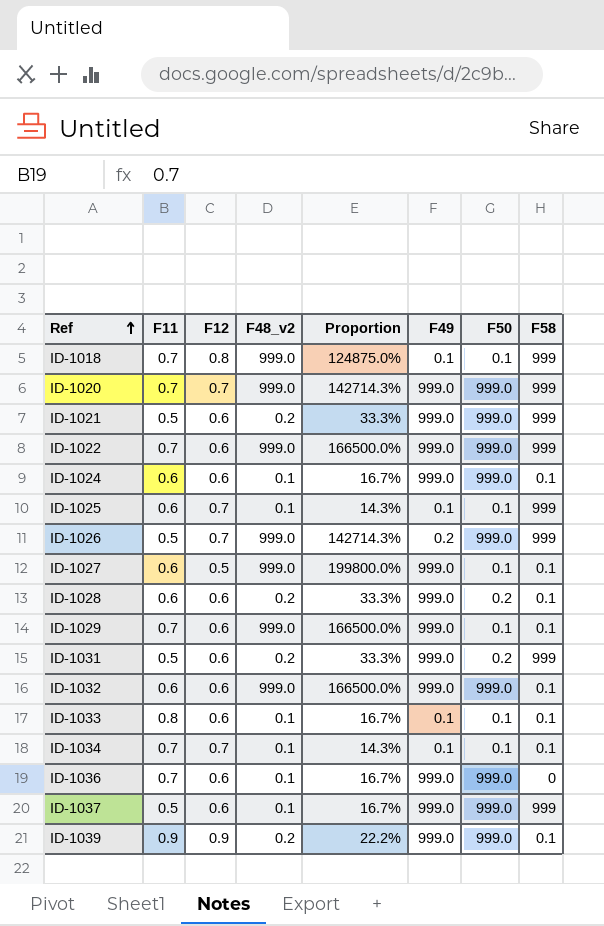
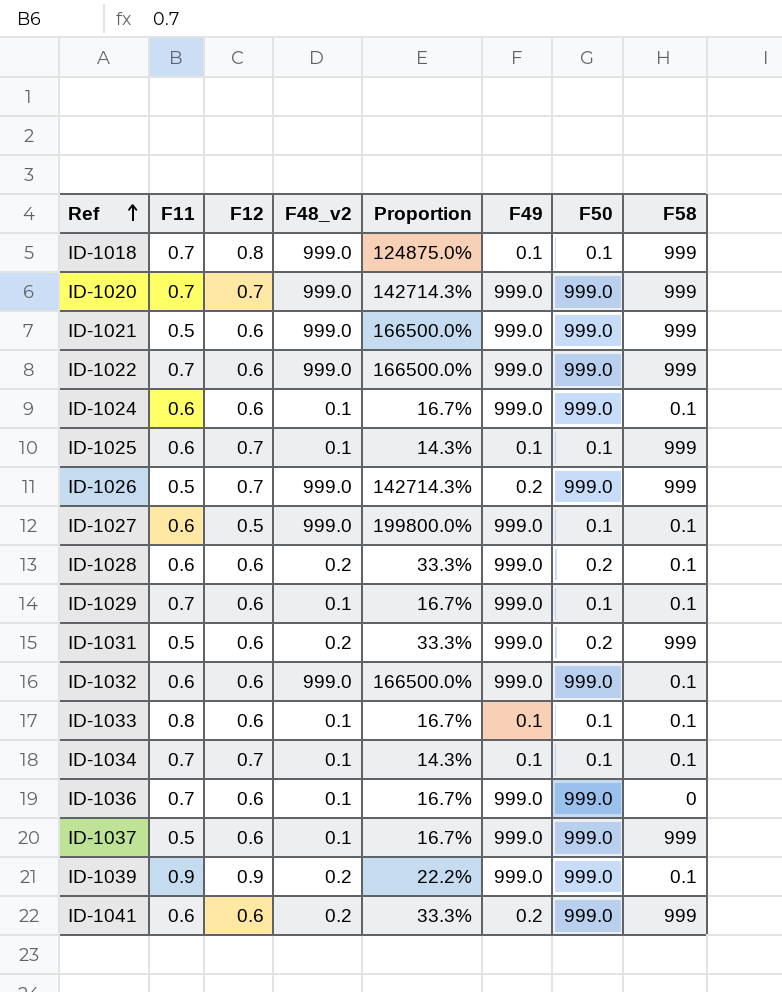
ID-1021 | F48_v2: 0.2 -> 999.0
ID-1021 | Proportion: 33.3% -> 166500.0%
ID-1029 | F48_v2: 999.0 -> 0.1
ID-1029 | Proportion: 166500.0% -> 16.7%
row ID-1041: none -> 0.6 | 0.6 | 0.2 | 33.3% | 0.2 | 999.0 | 999

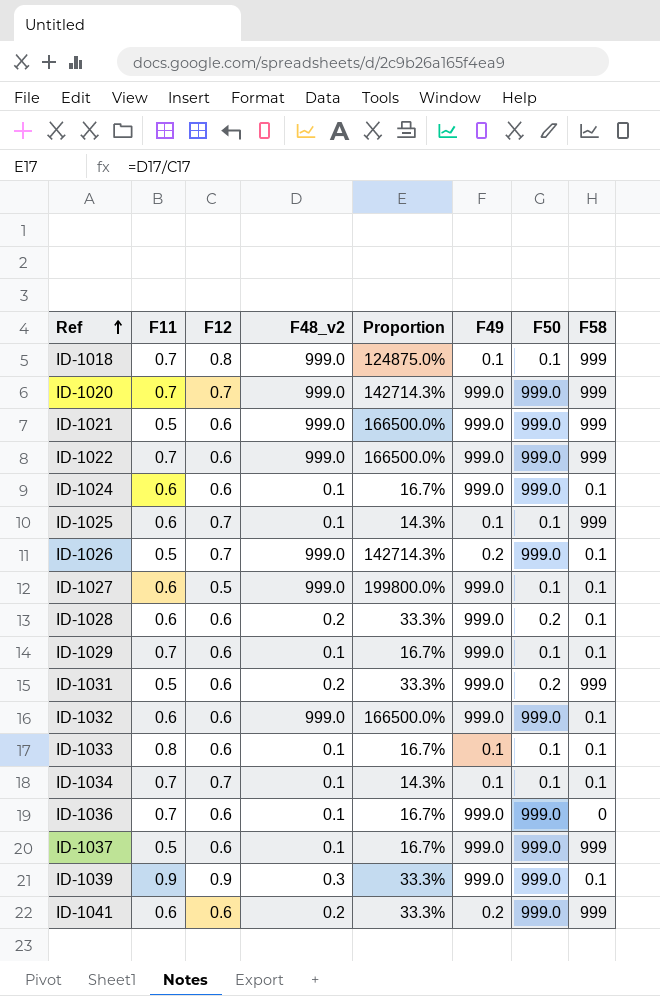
ID-1026 | F58: 999 -> 0.1
ID-1039 | F48_v2: 0.2 -> 0.3
ID-1039 | Proportion: 22.2% -> 33.3%

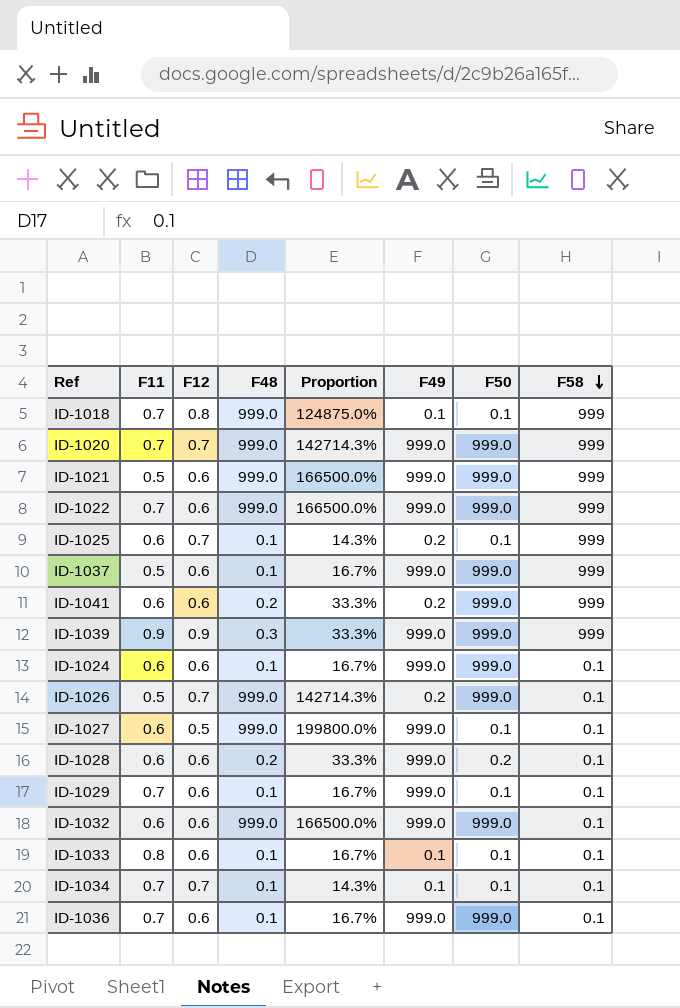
row order: Ref ascending -> F58 descending
column name: F48_v2 -> F48
row ID-1031: 0.5 | 0.6 | 0.2 | 33.3% | 999.0 | 0.2 | 999 -> none
ID-1025 | F49: 0.1 -> 0.2
ID-1039 | F58: 0.1 -> 999
ID-1036 | F58: 0 -> 0.1

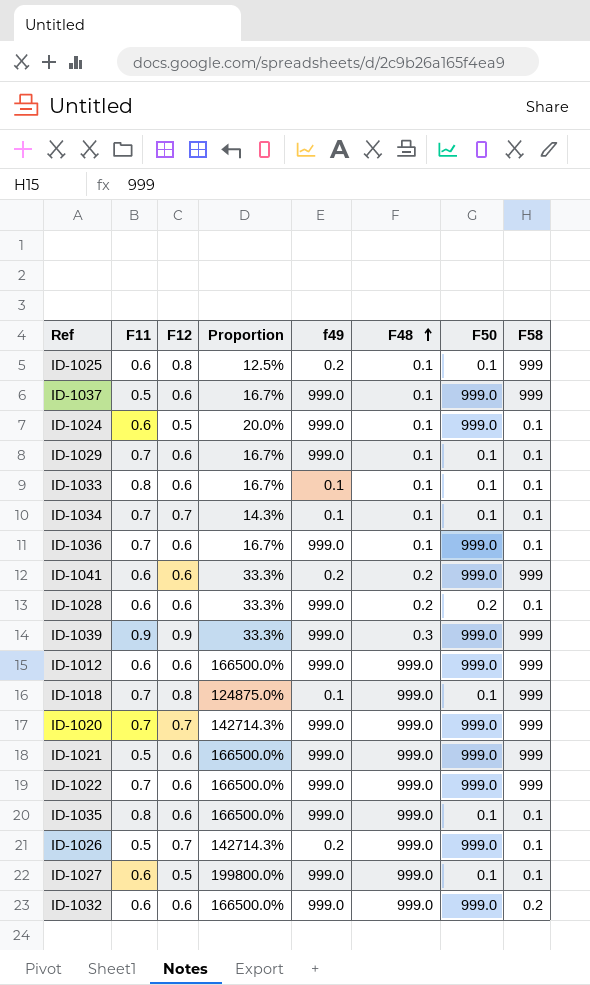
row order: F58 descending -> F48 ascending
column name: F49 -> f49
column F48 | position: 4 -> 6
ID-1025 | F12: 0.7 -> 0.8
ID-1025 | Proportion: 14.3% -> 12.5%
ID-1024 | F12: 0.6 -> 0.5
ID-1024 | Proportion: 16.7% -> 20.0%
row ID-1012: none -> 0.6 | 0.6 | 166500.0% | 999.0 | 999.0 | 999.0 | 999
row ID-1035: none -> 0.8 | 0.6 | 166500.0% | 999.0 | 999.0 | 0.1 | 0.1
ID-1032 | F58: 0.1 -> 0.2

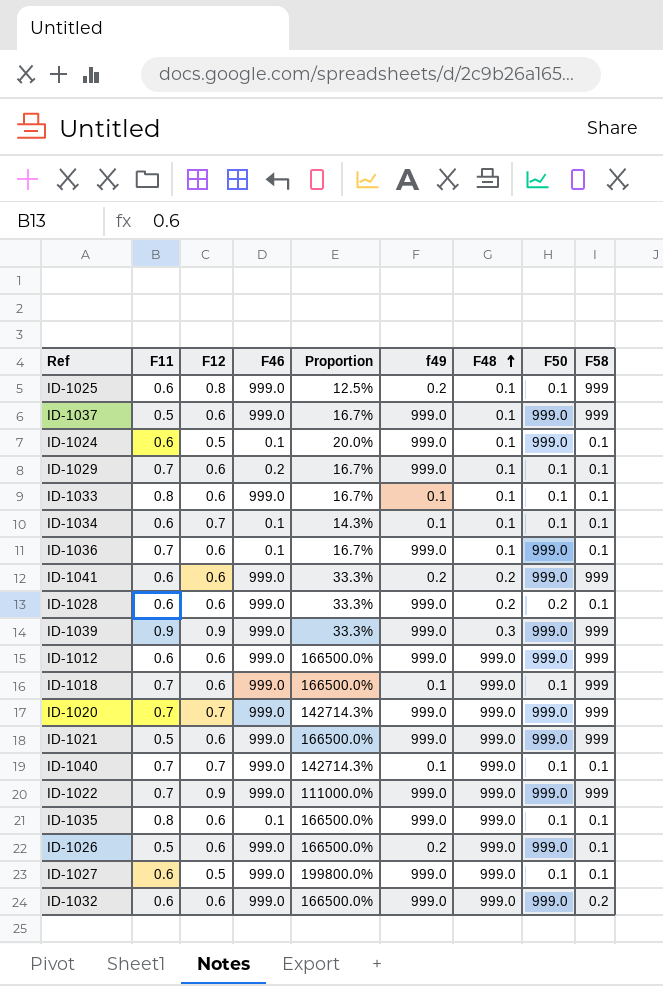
column F46 | position: none -> 4
ID-1034 | F11: 0.7 -> 0.6
ID-1018 | F12: 0.8 -> 0.6
ID-1018 | Proportion: 124875.0% -> 166500.0%
row ID-1040: none -> 0.7 | 0.7 | 999.0 | 142714.3% | 0.1 | 999.0 | 0.1 | 0.1
ID-1022 | F12: 0.6 -> 0.9
ID-1022 | Proportion: 166500.0% -> 111000.0%
ID-1026 | F12: 0.7 -> 0.6
ID-1026 | Proportion: 142714.3% -> 166500.0%

